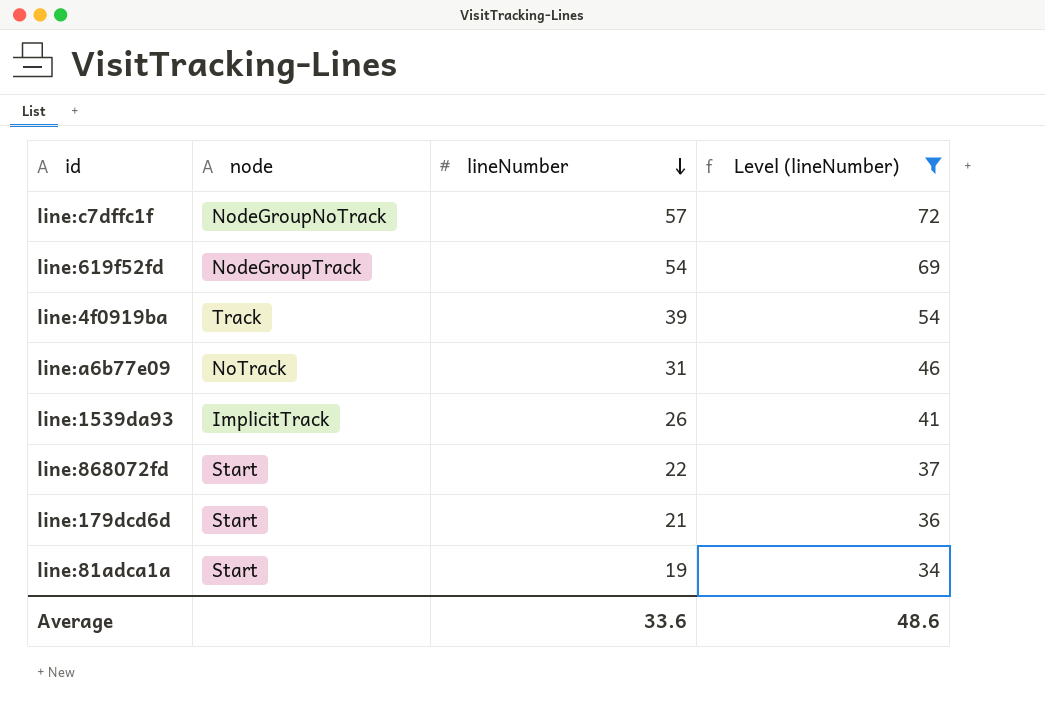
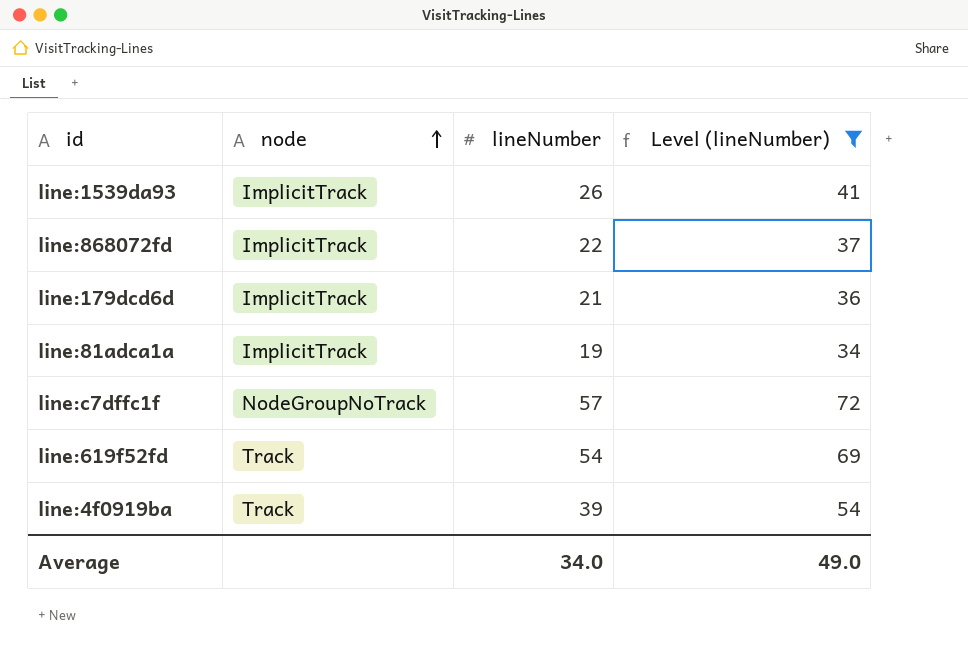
row order: lineNumber descending -> node ascending
row line:a6b77e09: NoTrack | 31 | 46 -> none
line:868072fd | node: Start -> ImplicitTrack
line:179dcd6d | node: Start -> ImplicitTrack
line:81adca1a | node: Start -> ImplicitTrack
line:619f52fd | node: NodeGroupTrack -> Track
Average | lineNumber: 33.6 -> 34.0
Average | Level (lineNumber): 48.6 -> 49.0

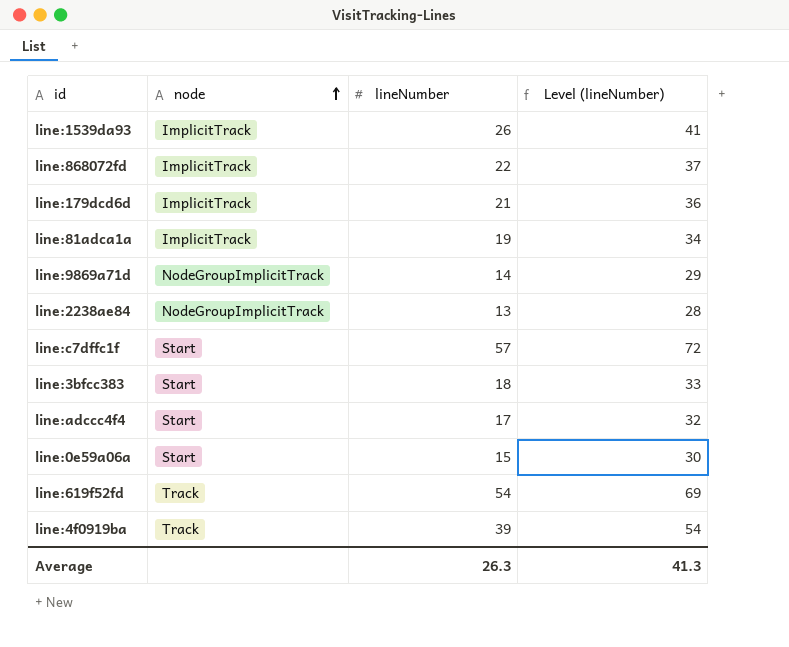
filter: Level (lineNumber) >= 34 -> none
line:c7dffc1f | node: NodeGroupNoTrack -> Start
Average | lineNumber: 34.0 -> 26.3
Average | Level (lineNumber): 49.0 -> 41.3

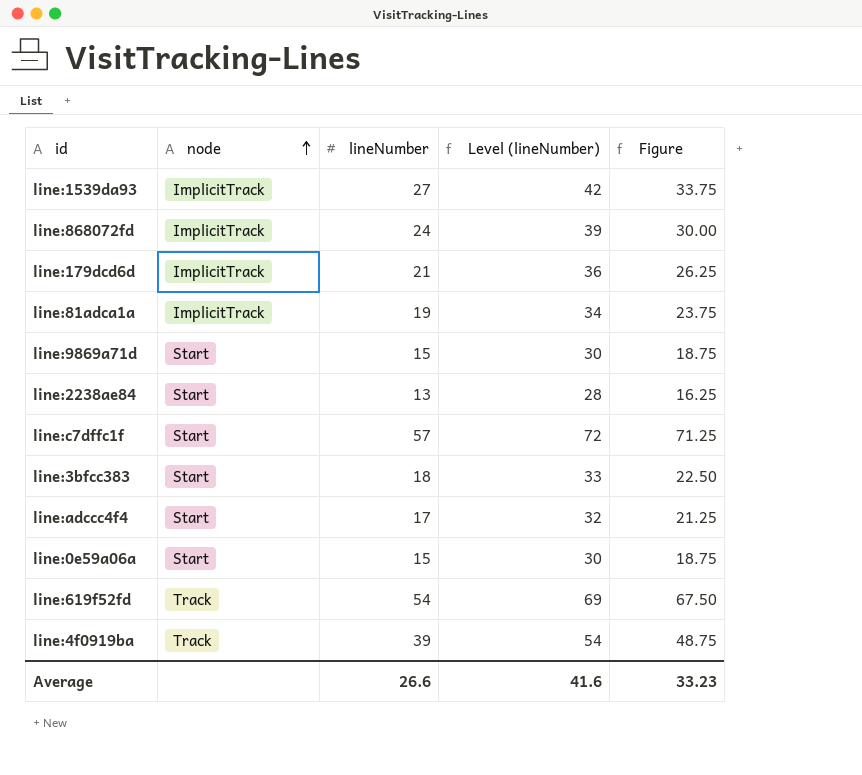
column Figure | formula: none -> [lineNumber] * 1.25
line:1539da93 | lineNumber: 26 -> 27
line:1539da93 | Level (lineNumber): 41 -> 42
line:868072fd | lineNumber: 22 -> 24
line:868072fd | Level (lineNumber): 37 -> 39
line:9869a71d | node: NodeGroupImplicitTrack -> Start
line:9869a71d | lineNumber: 14 -> 15
line:9869a71d | Level (lineNumber): 29 -> 30
line:2238ae84 | node: NodeGroupImplicitTrack -> Start
Average | lineNumber: 26.3 -> 26.6
Average | Level (lineNumber): 41.3 -> 41.6

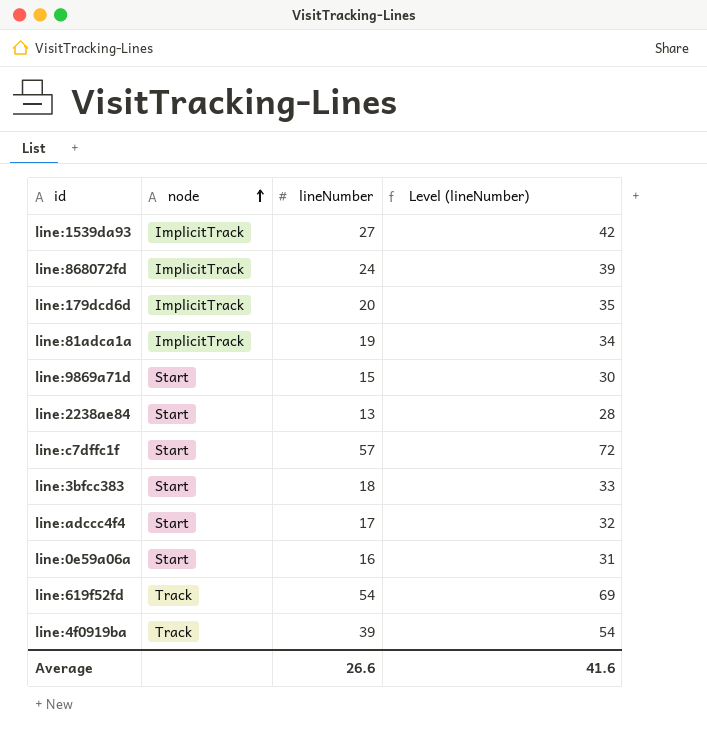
column Figure | formula: [lineNumber] * 1.25 -> none
line:179dcd6d | lineNumber: 21 -> 20
line:179dcd6d | Level (lineNumber): 36 -> 35
line:0e59a06a | lineNumber: 15 -> 16
line:0e59a06a | Level (lineNumber): 30 -> 31

